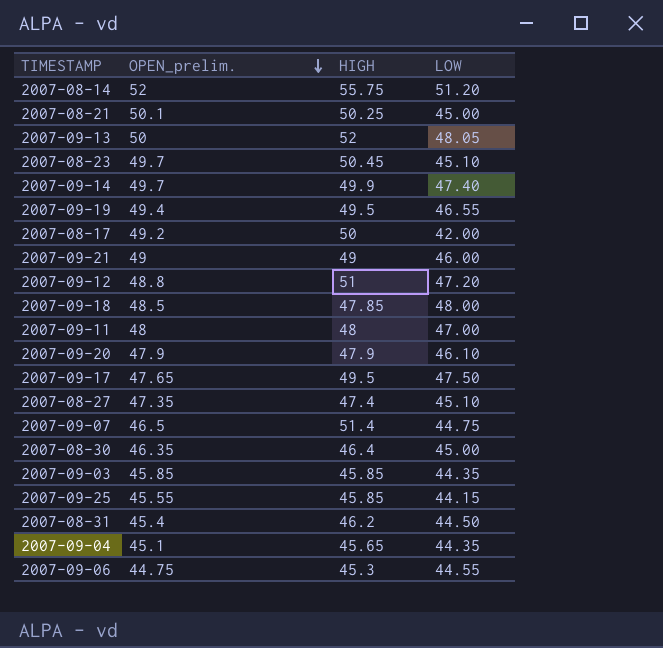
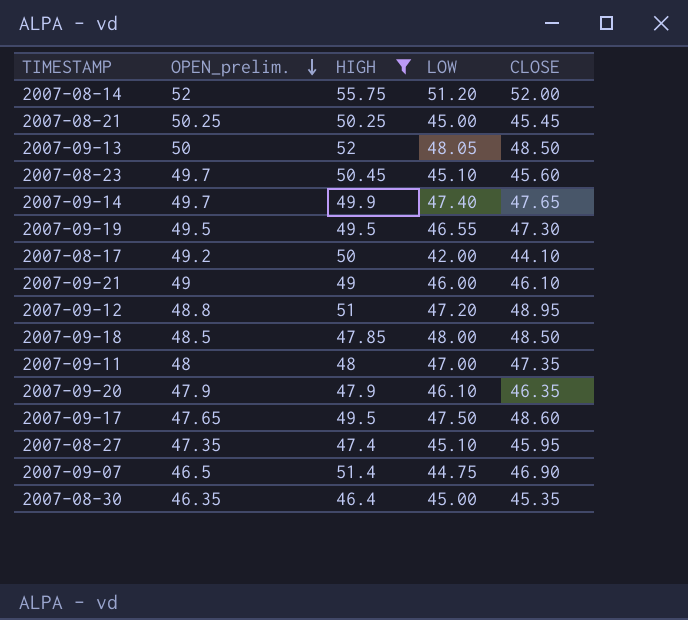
filter: none -> HIGH >= 46.4
column CLOSE | position: none -> 5
2007-08-21 | OPEN_prelim.: 50.1 -> 50.25
2007-09-19 | OPEN_prelim.: 49.4 -> 49.5

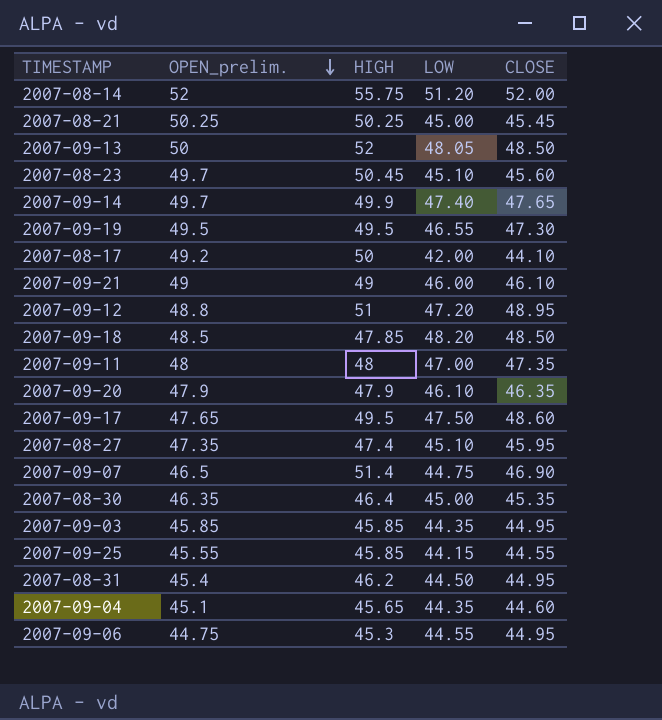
filter: HIGH >= 46.4 -> none
2007-09-18 | LOW: 48.00 -> 48.20

